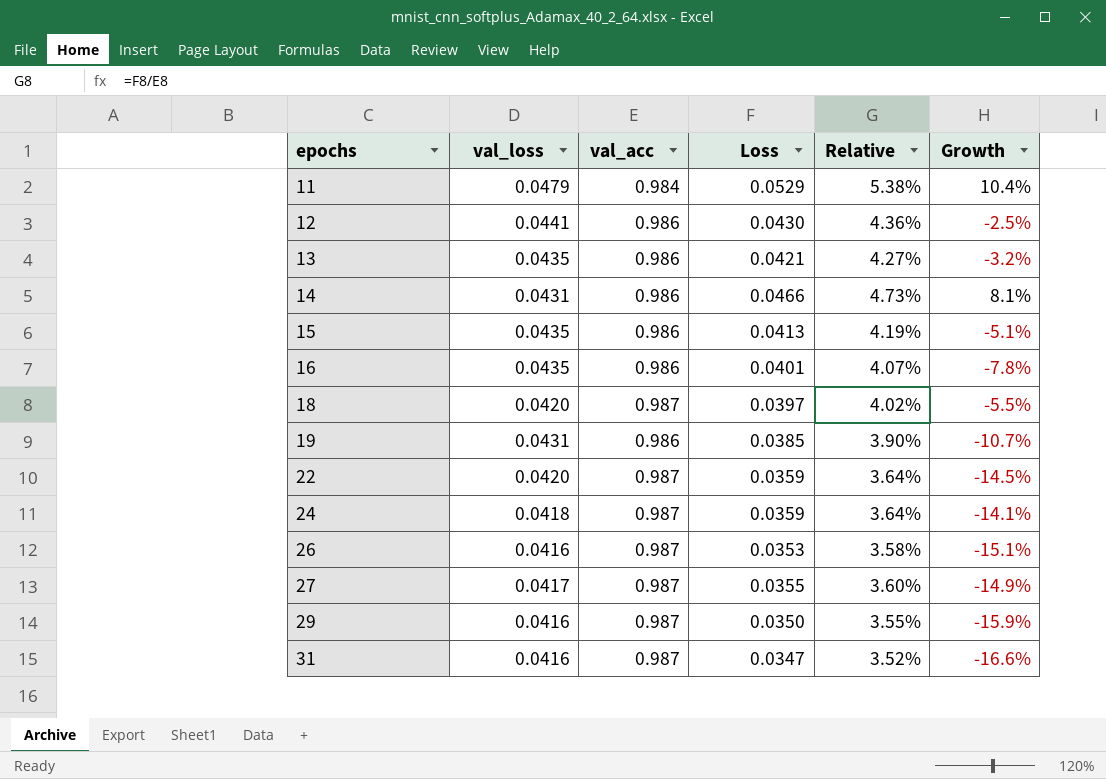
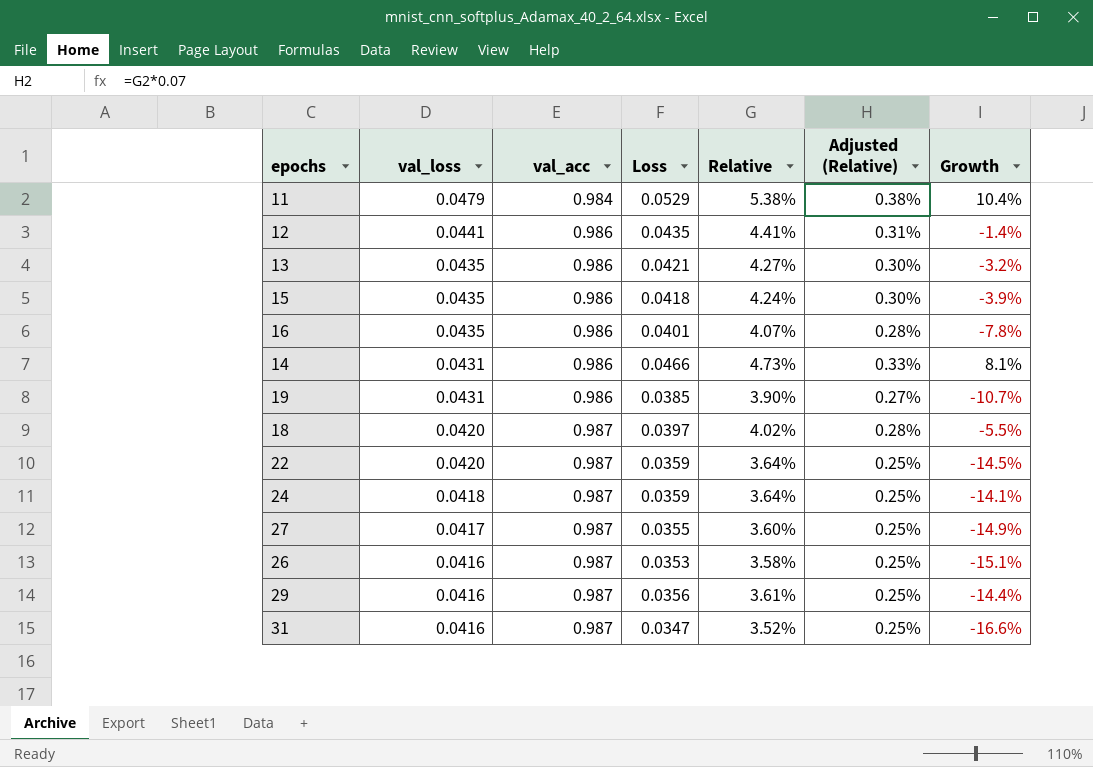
row order: epochs ascending -> val_loss descending
column Adjusted (Relative) | formula: none -> [Relative] * 0.07
12 | Loss: 0.0430 -> 0.0435
12 | Relative: 4.36% -> 4.41%
12 | Growth: -2.5% -> -1.4%
15 | Loss: 0.0413 -> 0.0418
15 | Relative: 4.19% -> 4.24%
15 | Growth: -5.1% -> -3.9%
29 | Loss: 0.0350 -> 0.0356
29 | Relative: 3.55% -> 3.61%
29 | Growth: -15.9% -> -14.4%

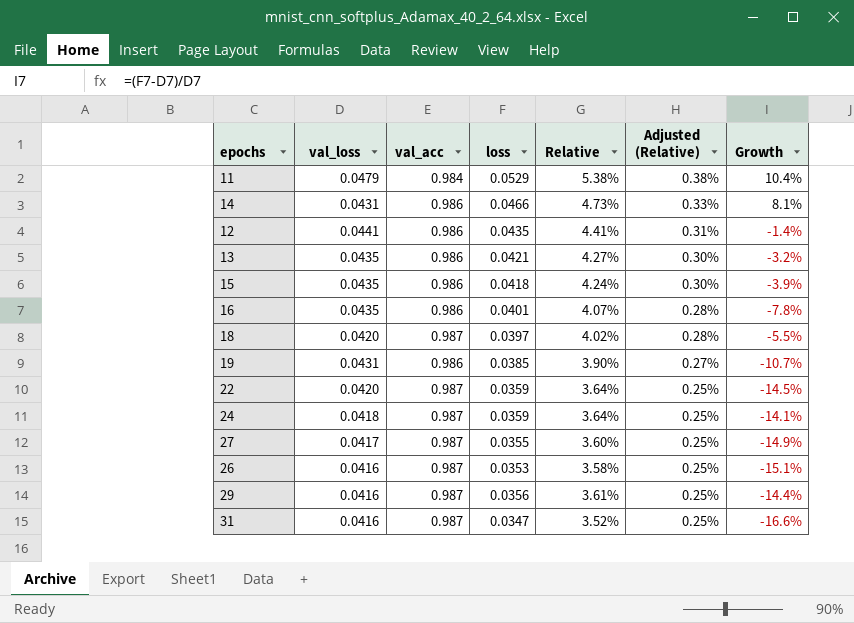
row order: val_loss descending -> Adjusted (Relative) descending
column name: Loss -> loss

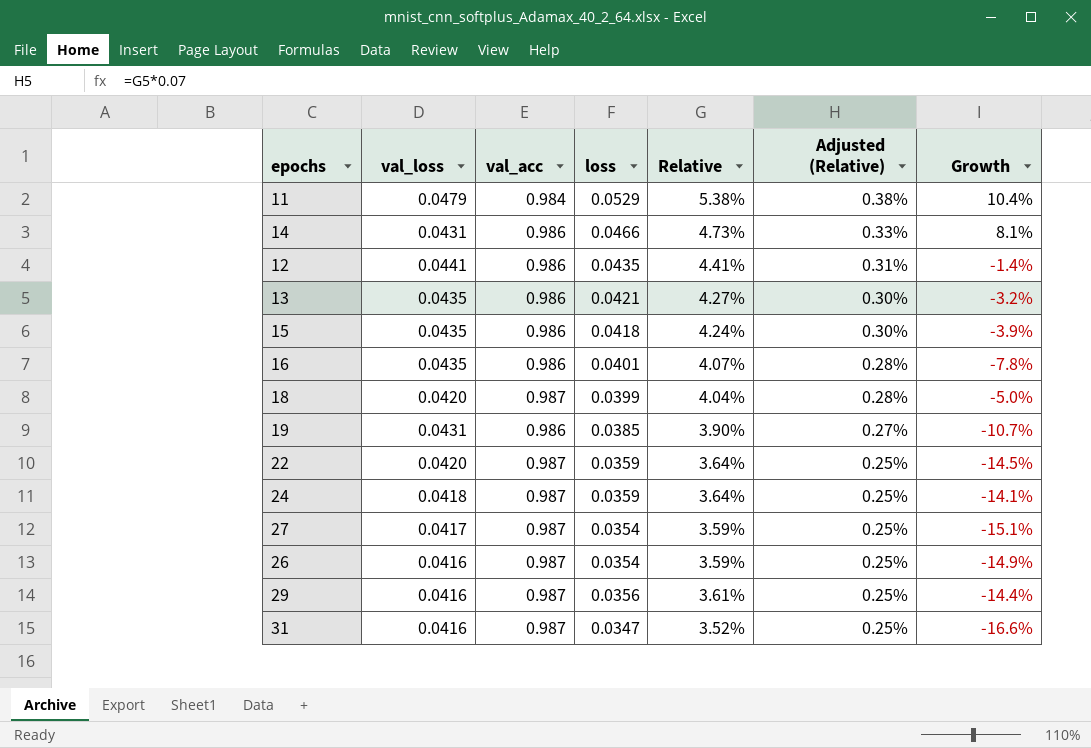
18 | loss: 0.0397 -> 0.0399
18 | Relative: 4.02% -> 4.04%
18 | Growth: -5.5% -> -5.0%
27 | loss: 0.0355 -> 0.0354
27 | Relative: 3.60% -> 3.59%
27 | Growth: -14.9% -> -15.1%
26 | loss: 0.0353 -> 0.0354
26 | Relative: 3.58% -> 3.59%
26 | Growth: -15.1% -> -14.9%

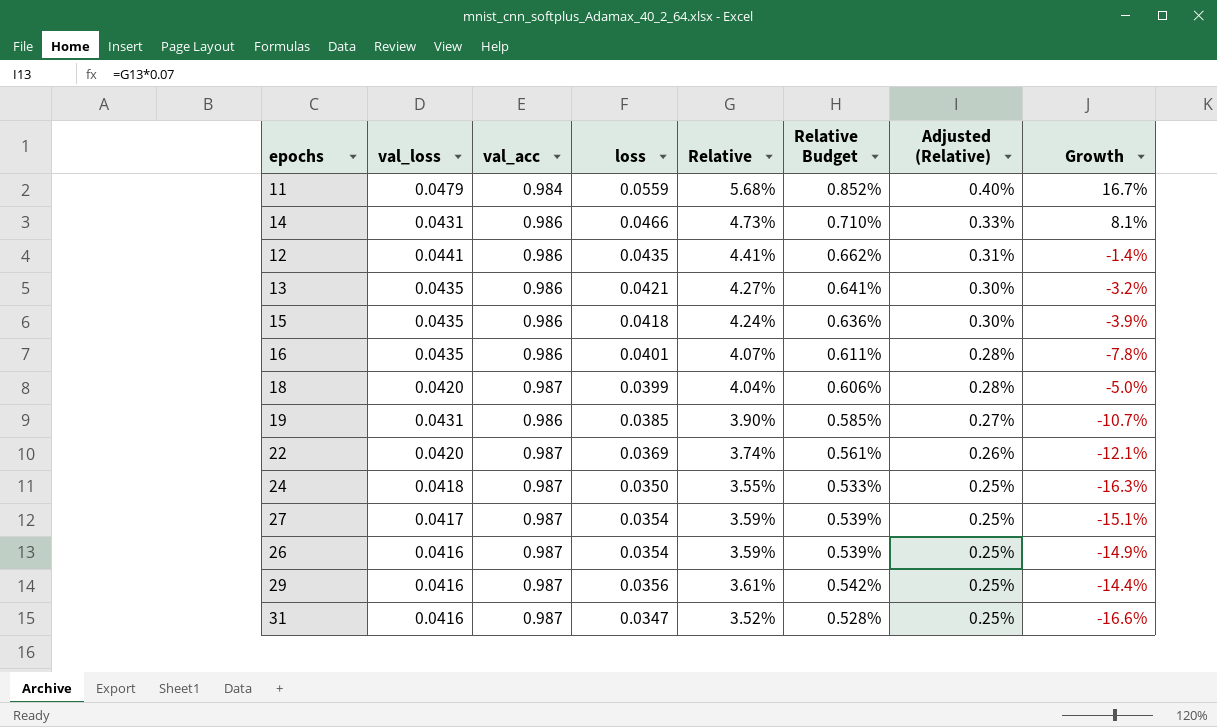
column Relative Budget | formula: none -> [Relative] * 0.15
11 | loss: 0.0529 -> 0.0559
11 | Relative: 5.38% -> 5.68%
11 | Adjusted (Relative): 0.38% -> 0.40%
11 | Growth: 10.4% -> 16.7%
22 | loss: 0.0359 -> 0.0369
22 | Relative: 3.64% -> 3.74%
22 | Adjusted (Relative): 0.25% -> 0.26%
22 | Growth: -14.5% -> -12.1%
24 | loss: 0.0359 -> 0.0350
24 | Relative: 3.64% -> 3.55%
24 | Growth: -14.1% -> -16.3%

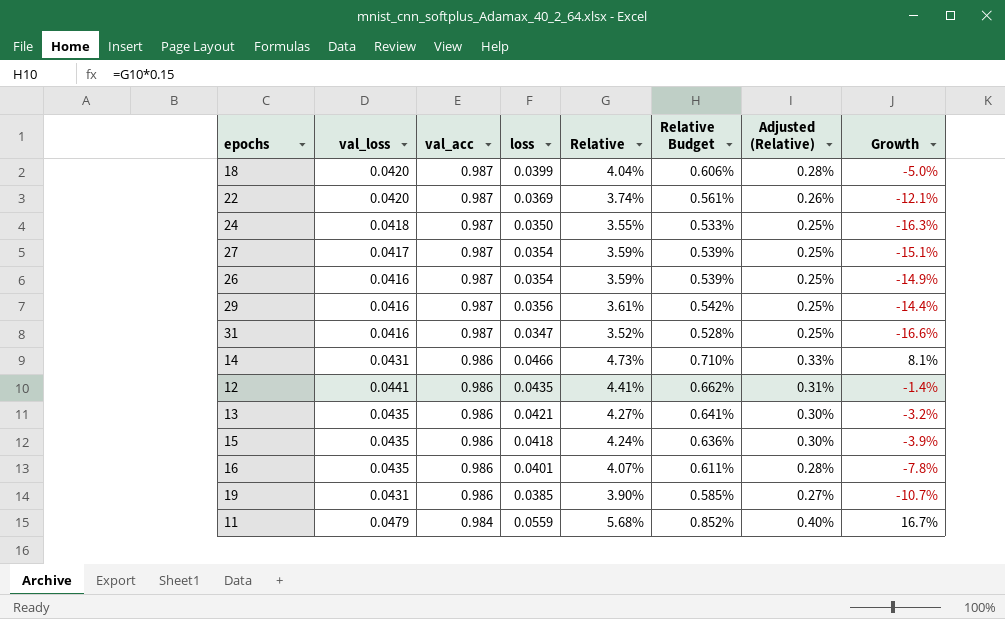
row order: Adjusted (Relative) descending -> val_acc descending

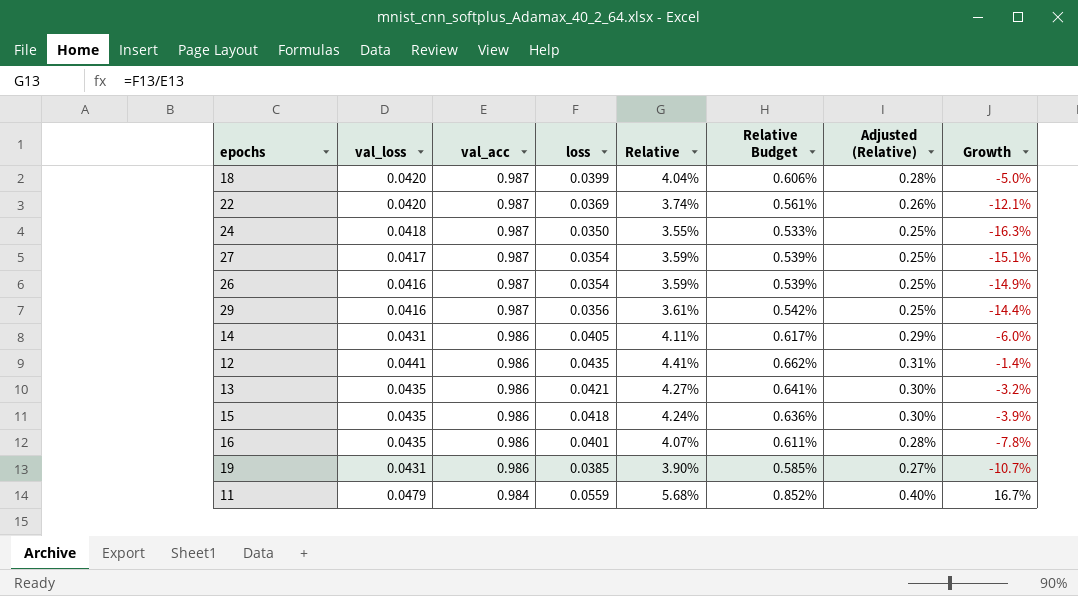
row 31: 0.0416 | 0.987 | 0.0347 | 3.52% | 0.528% | 0.25% | -16.6% -> none
14 | loss: 0.0466 -> 0.0405
14 | Relative: 4.73% -> 4.11%
14 | Relative Budget: 0.710% -> 0.617%
14 | Adjusted (Relative): 0.33% -> 0.29%
14 | Growth: 8.1% -> -6.0%

